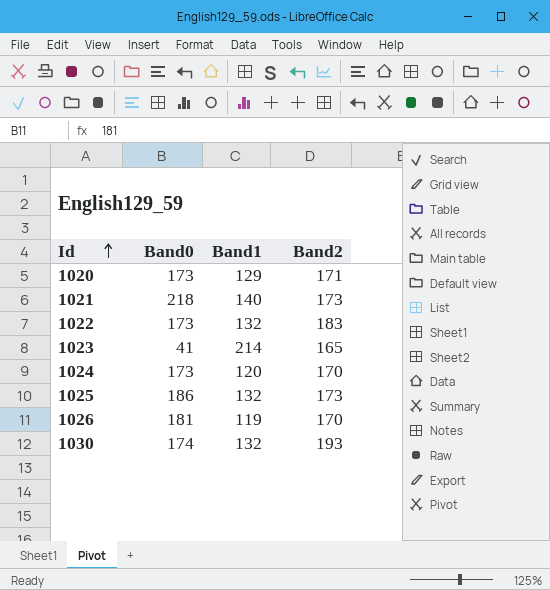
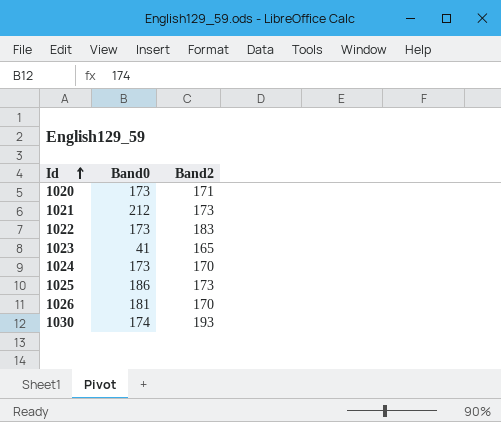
column Band1 | position: 3 -> none
1021 | Band0: 218 -> 212

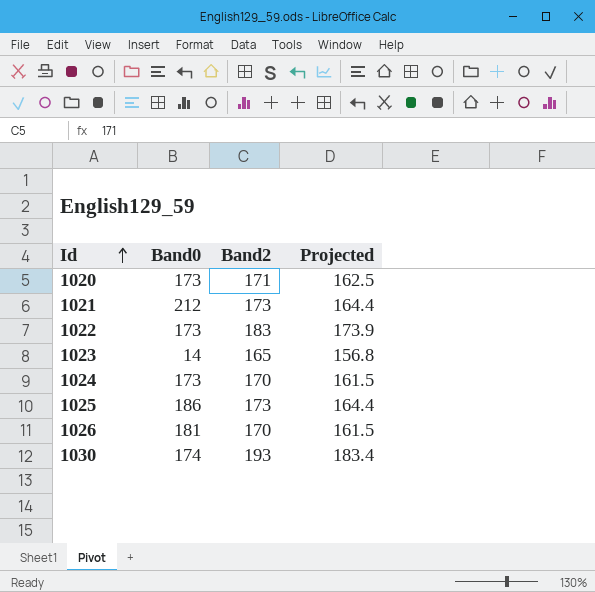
column Projected | formula: none -> [Band2] * 0.95
1023 | Band0: 41 -> 14

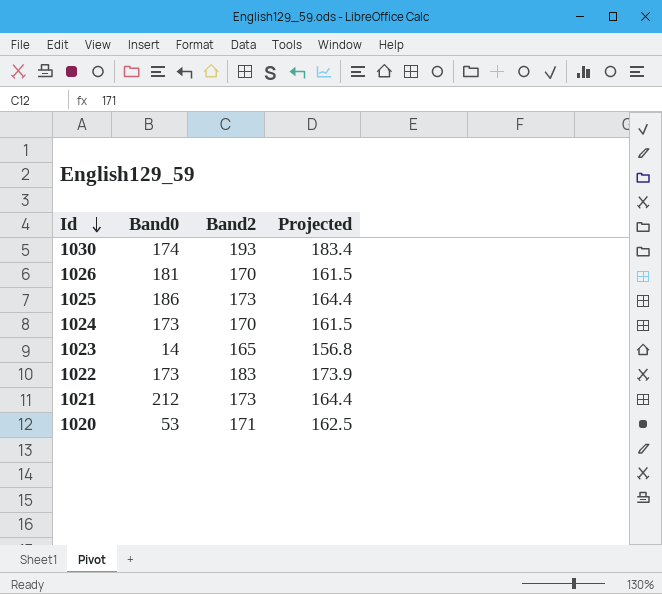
row order: Id ascending -> Id descending
1020 | Band0: 173 -> 53

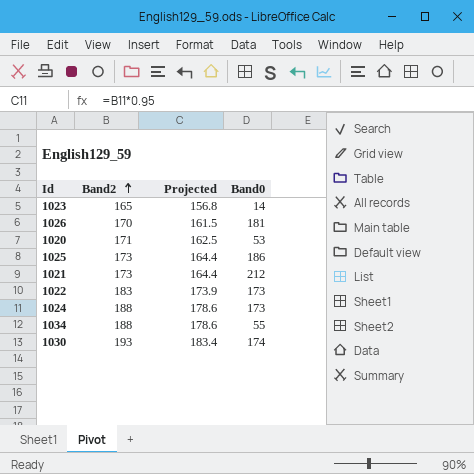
row order: Id descending -> Band2 ascending
column Band0 | position: 2 -> 4
1024 | Band2: 170 -> 188
1024 | Projected: 161.5 -> 178.6
row 1034: none -> 188 | 178.6 | 55

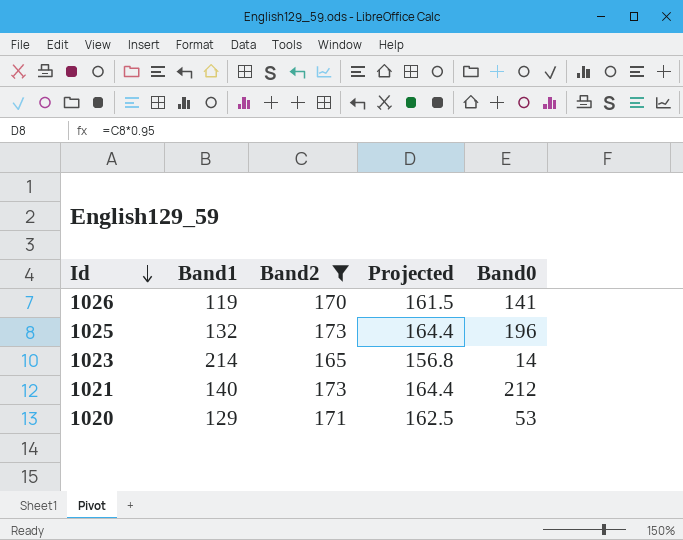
filter: none -> Band2 <= 173
row order: Band2 ascending -> Id descending
column Band1 | position: none -> 2
1026 | Band0: 181 -> 141
1025 | Band0: 186 -> 196

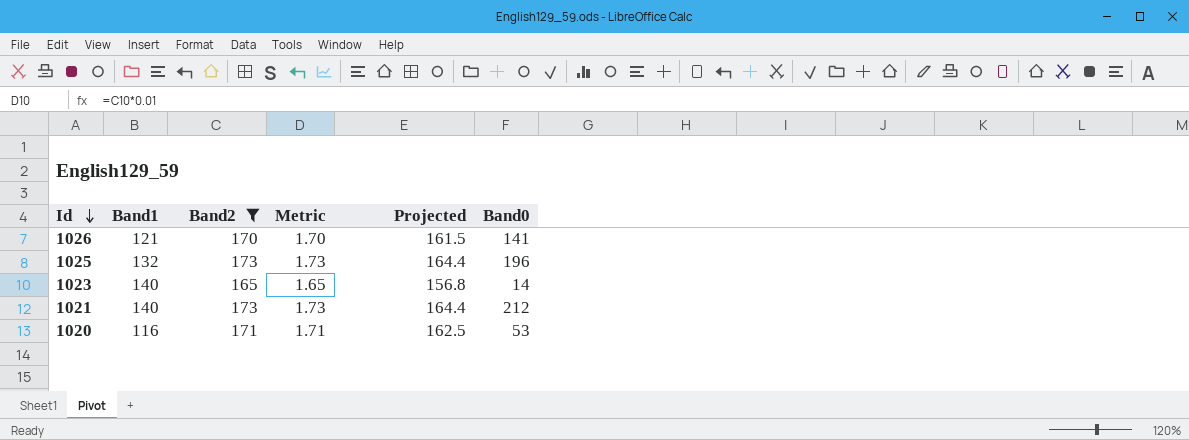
column Metric | formula: none -> [Band2] * 0.01
1026 | Band1: 119 -> 121
1023 | Band1: 214 -> 140
1020 | Band1: 129 -> 116

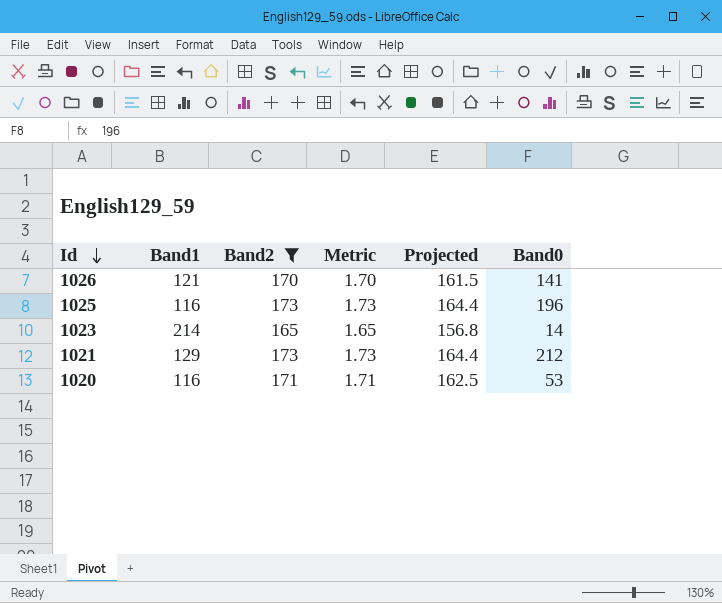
1025 | Band1: 132 -> 116
1023 | Band1: 140 -> 214
1021 | Band1: 140 -> 129

